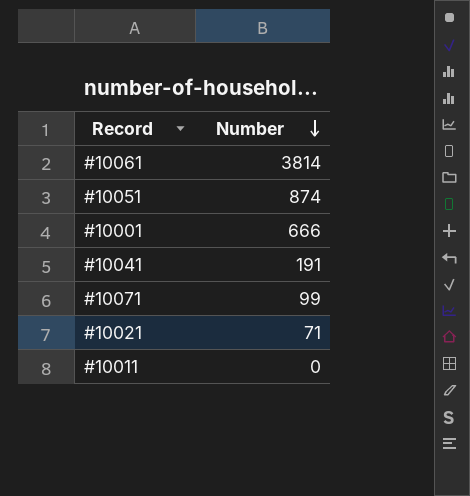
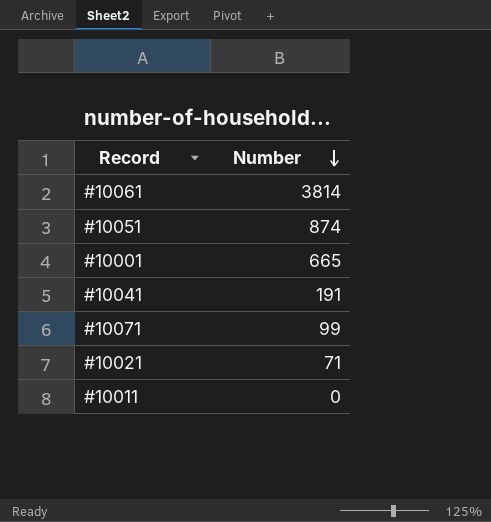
#10001 | Number: 666 -> 665

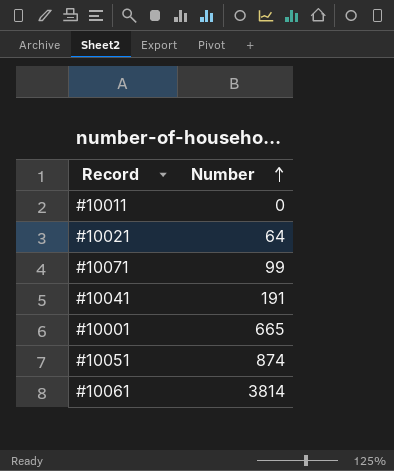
row order: Number descending -> Number ascending
#10021 | Number: 71 -> 64

